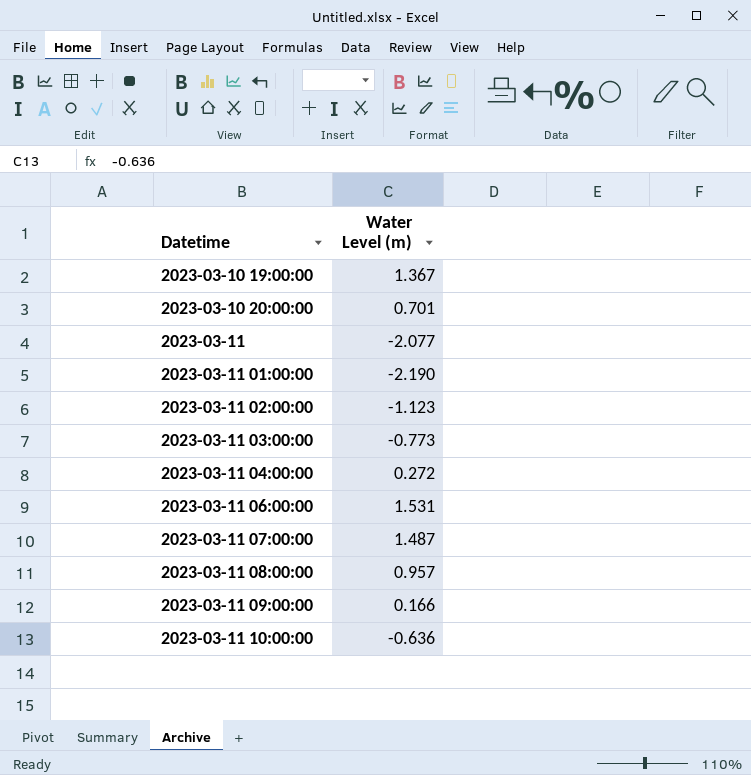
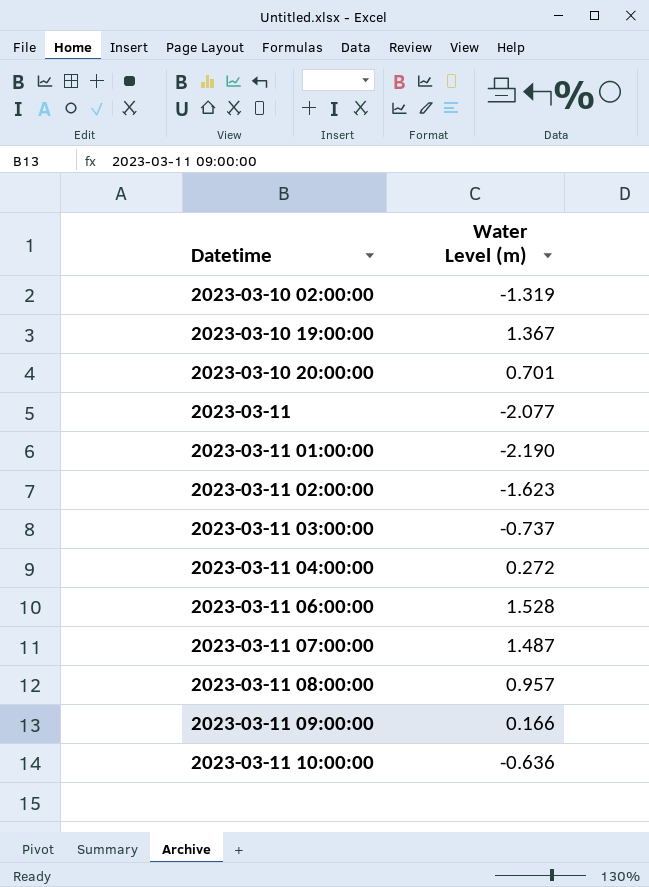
row 2023-03-10 02:00:00: none -> -1.319
2023-03-11 02:00:00 | Water Level (m): -1.123 -> -1.623
2023-03-11 03:00:00 | Water Level (m): -0.773 -> -0.737
2023-03-11 06:00:00 | Water Level (m): 1.531 -> 1.528

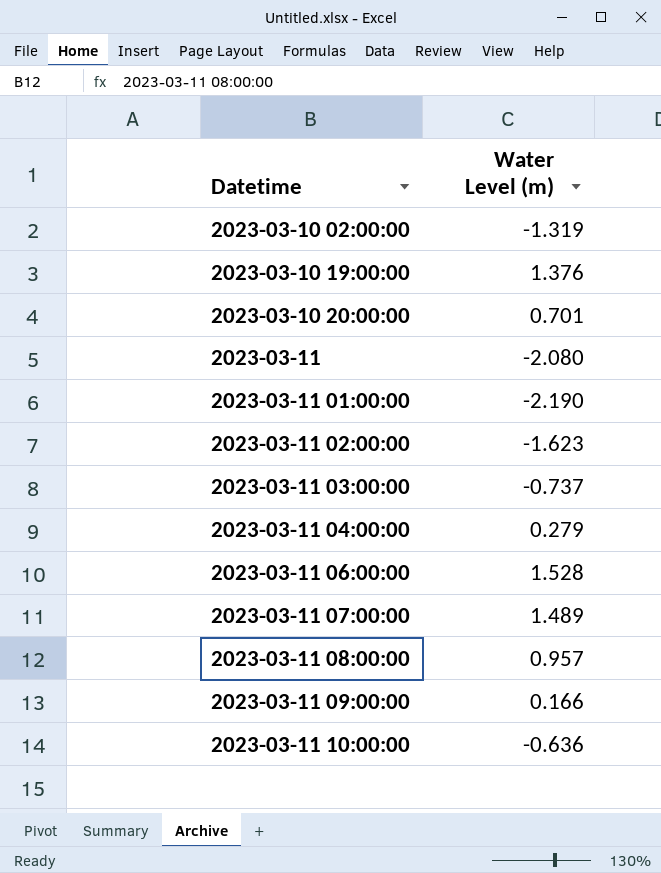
2023-03-10 19:00:00 | Water Level (m): 1.367 -> 1.376
2023-03-11 | Water Level (m): -2.077 -> -2.080
2023-03-11 04:00:00 | Water Level (m): 0.272 -> 0.279
2023-03-11 07:00:00 | Water Level (m): 1.487 -> 1.489

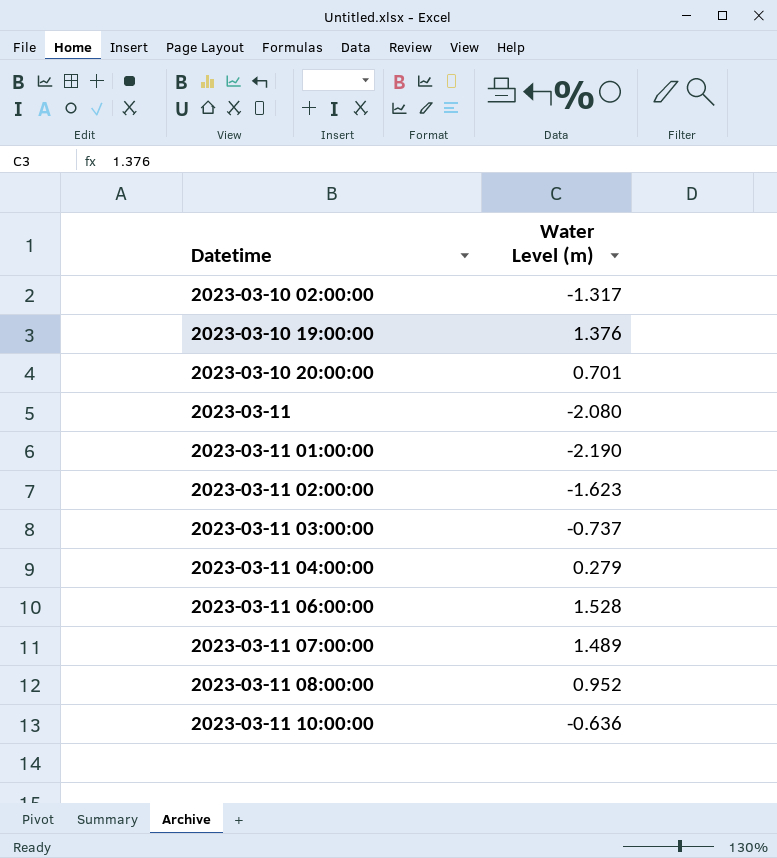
row 2023-03-11 09:00:00: 0.166 -> none
2023-03-10 02:00:00 | Water Level (m): -1.319 -> -1.317
2023-03-11 08:00:00 | Water Level (m): 0.957 -> 0.952

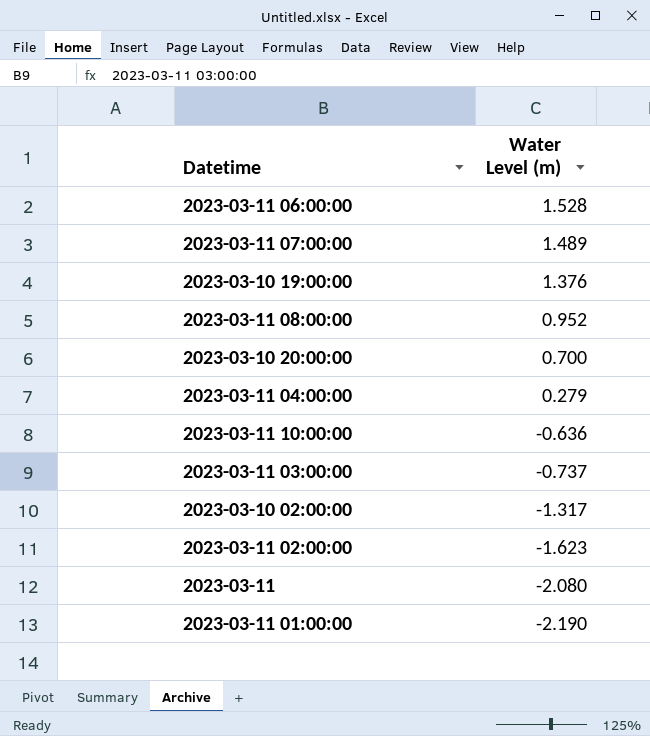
row order: Datetime ascending -> Water Level (m) descending
2023-03-10 20:00:00 | Water Level (m): 0.701 -> 0.700

